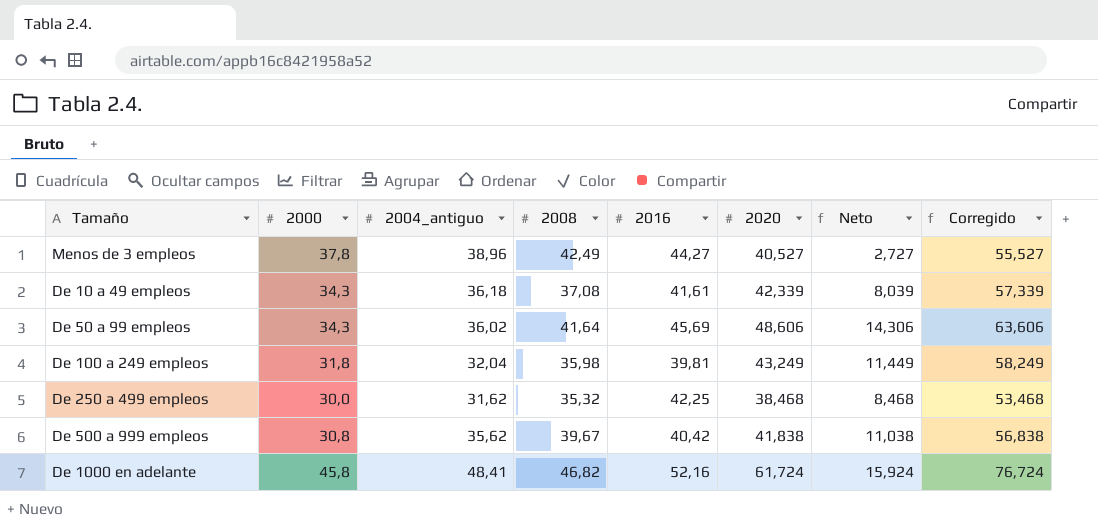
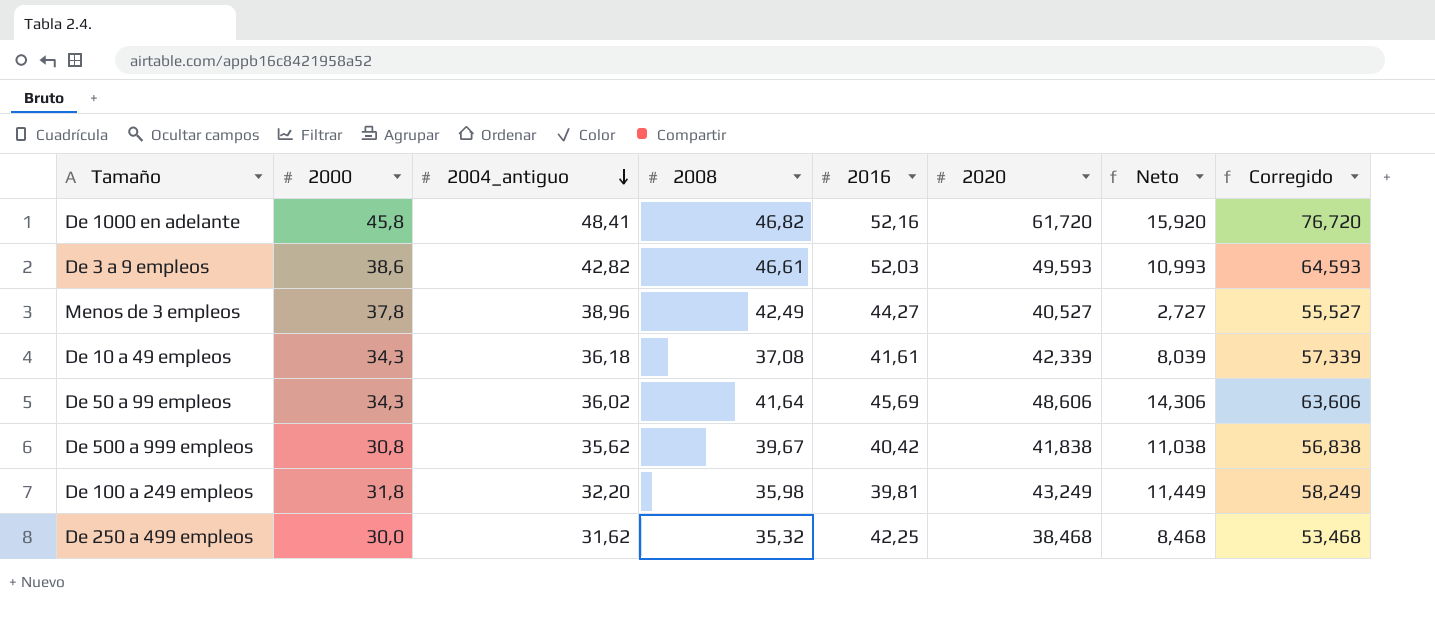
row order: none -> 2004_antiguo descending
De 1000 en adelante | 2020: 61,724 -> 61,720
De 1000 en adelante | Neto: 15,924 -> 15,920
De 1000 en adelante | Corregido: 76,724 -> 76,720
row De 3 a 9 empleos: none -> 38,6 | 42,82 | 46,61 | 52,03 | 49,593 | 10,993 | 64,593
De 100 a 249 empleos | 2004_antiguo: 32,04 -> 32,20

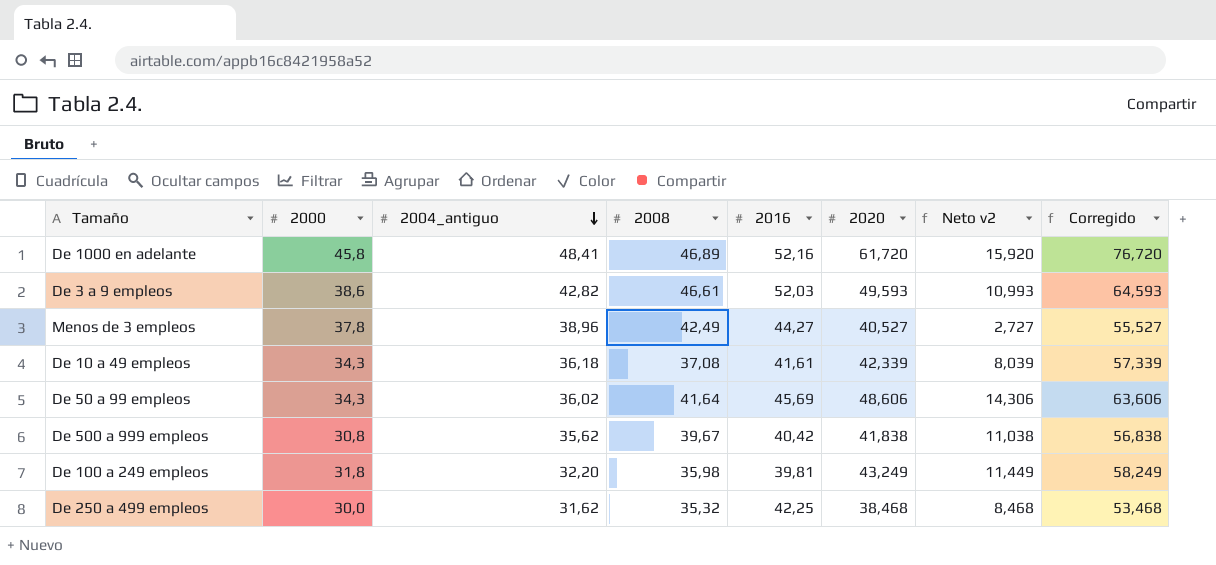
column name: Neto -> Neto v2
De 1000 en adelante | 2008: 46,82 -> 46,89

